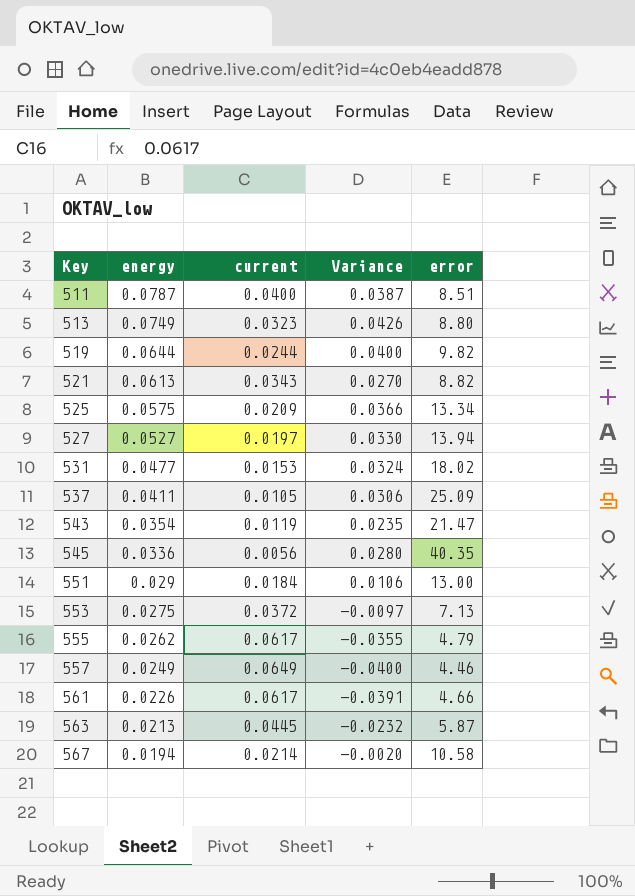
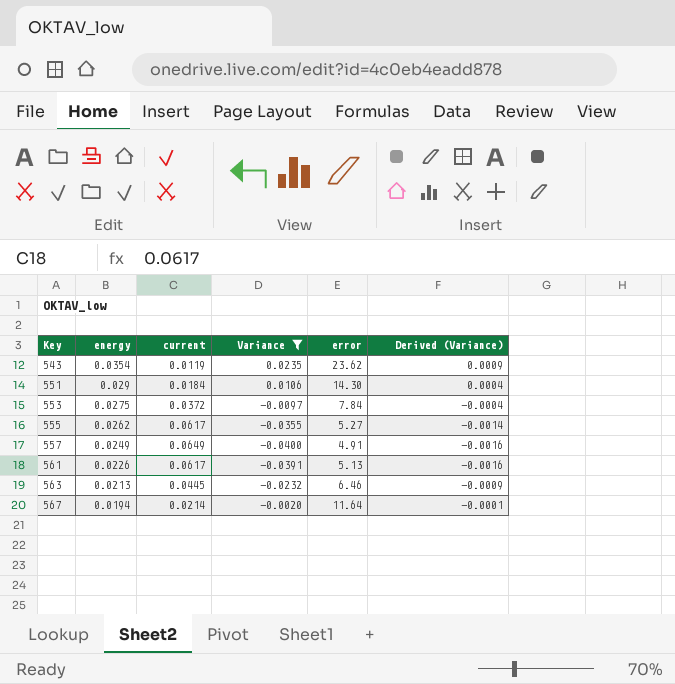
filter: none -> Variance <= 0.0235
column Derived (Variance) | formula: none -> [Variance] * 0.04
543 | error: 21.47 -> 23.62
551 | error: 13.00 -> 14.30
553 | error: 7.13 -> 7.84
555 | error: 4.79 -> 5.27
557 | error: 4.46 -> 4.91
561 | error: 4.66 -> 5.13
563 | error: 5.87 -> 6.46
567 | error: 10.58 -> 11.64

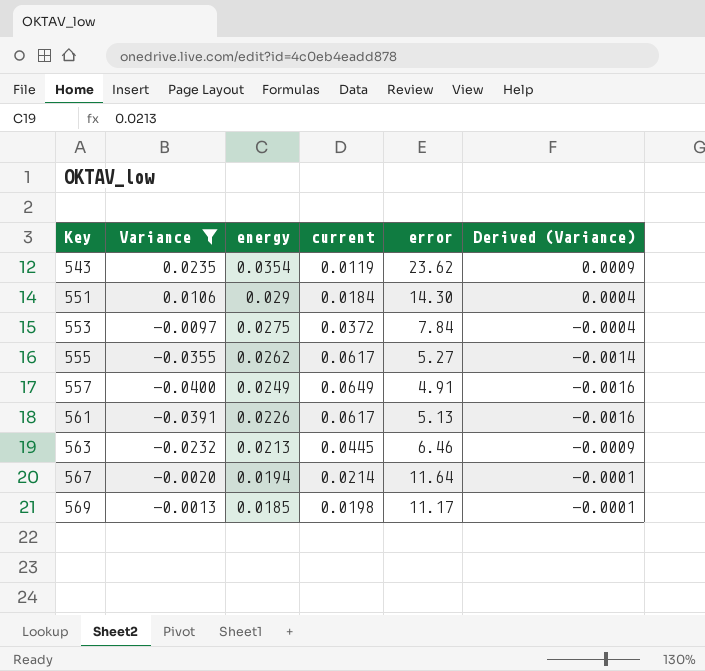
column Variance | position: 4 -> 2
row 569: none -> -0.0013 | 0.0185 | 0.0198 | 11.17 | -0.0001

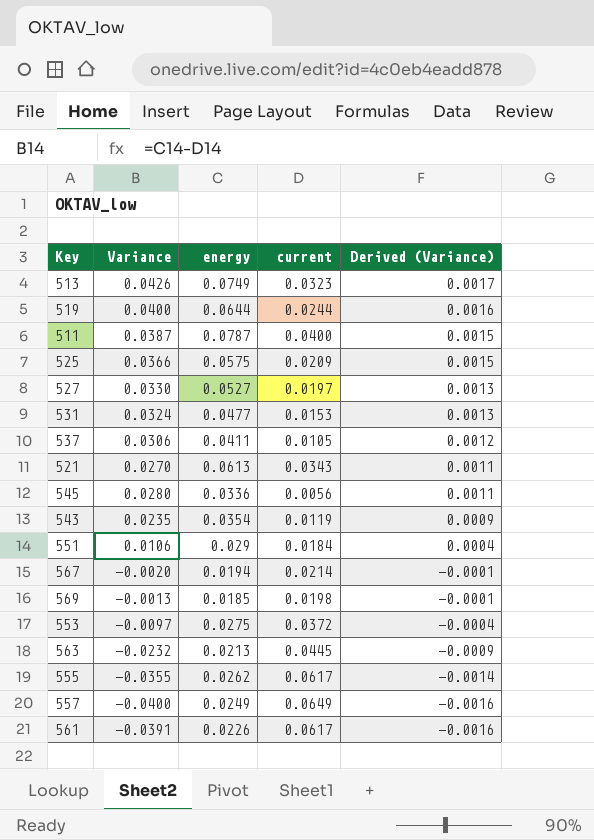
filter: Variance <= 0.0235 -> none
row order: Key ascending -> Derived (Variance) descending
column error | position: 5 -> none

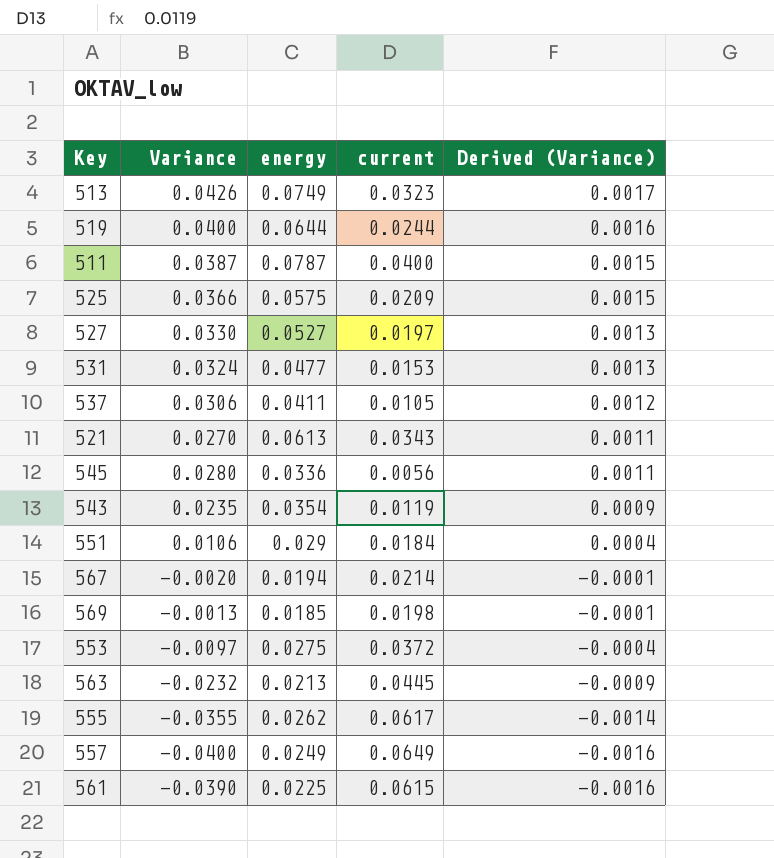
561 | Variance: -0.0391 -> -0.0390
561 | energy: 0.0226 -> 0.0225
561 | current: 0.0617 -> 0.0615

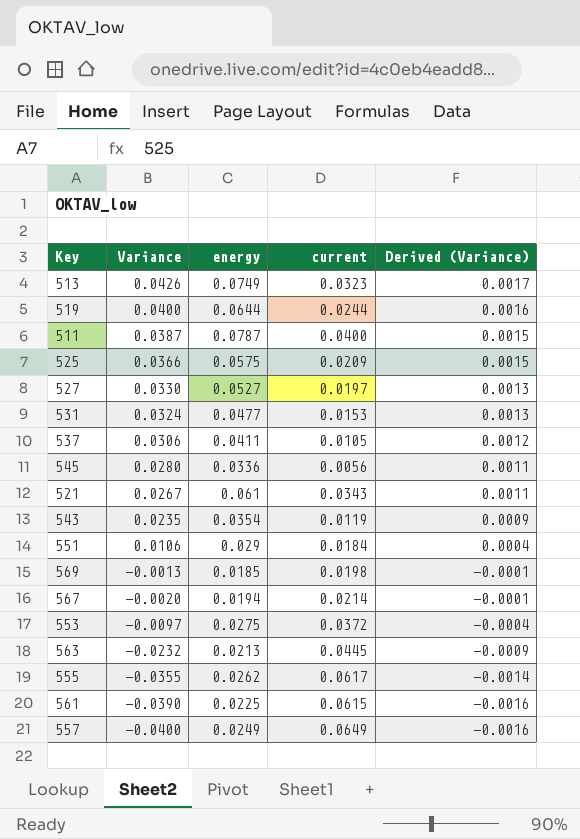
row order: Derived (Variance) descending -> Variance descending
521 | Variance: 0.0270 -> 0.0267
521 | energy: 0.0613 -> 0.061

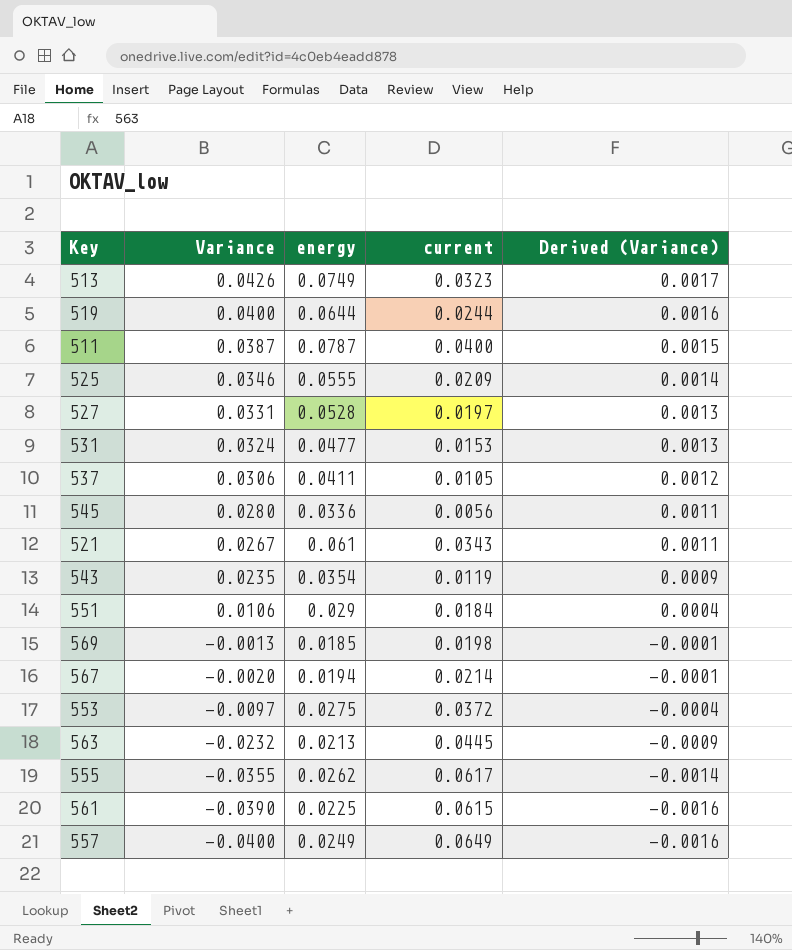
525 | Variance: 0.0366 -> 0.0346
525 | energy: 0.0575 -> 0.0555
525 | Derived (Variance): 0.0015 -> 0.0014
527 | Variance: 0.0330 -> 0.0331
527 | energy: 0.0527 -> 0.0528

